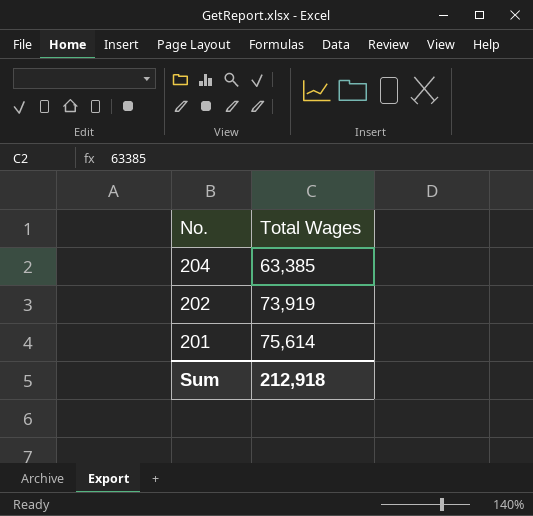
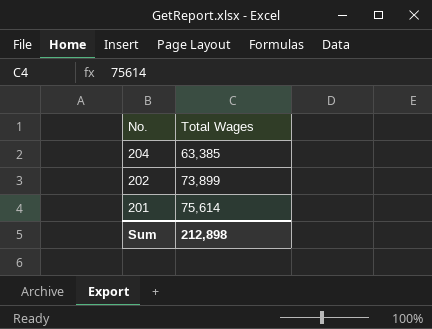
202 | Total Wages: 73,919 -> 73,899
Sum | Total Wages: 212,918 -> 212,898

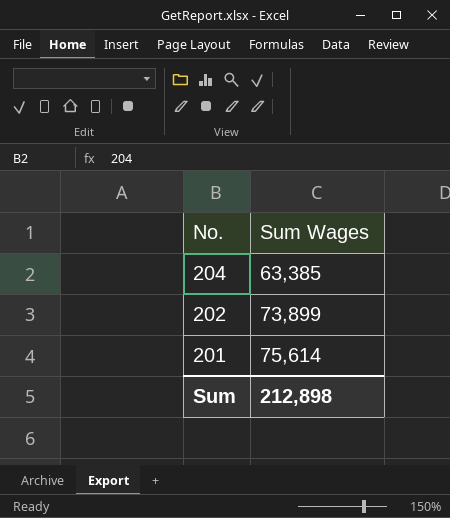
column name: Total Wages -> Sum Wages

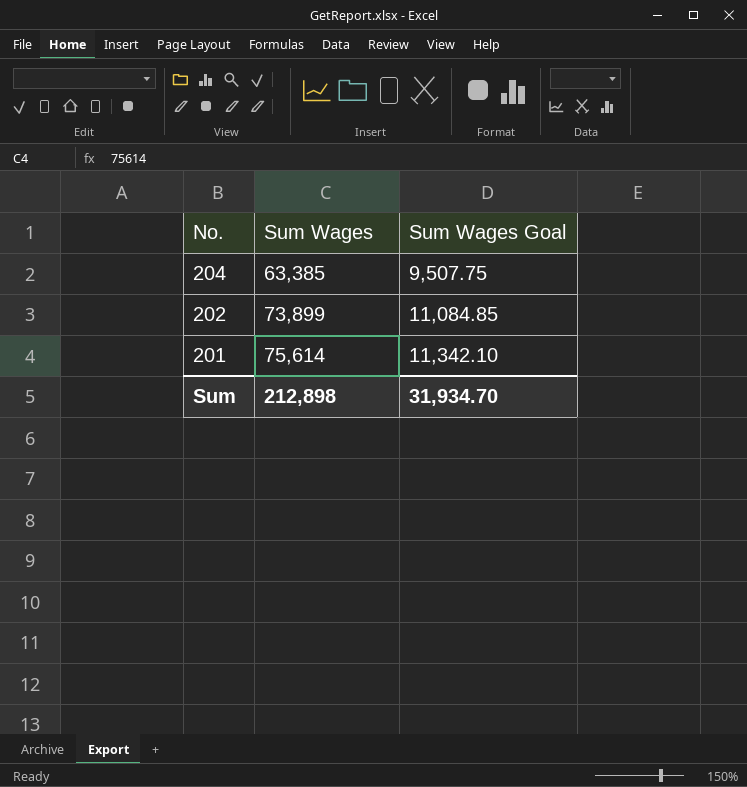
column Sum Wages Goal | formula: none -> [Sum Wages] * 0.15

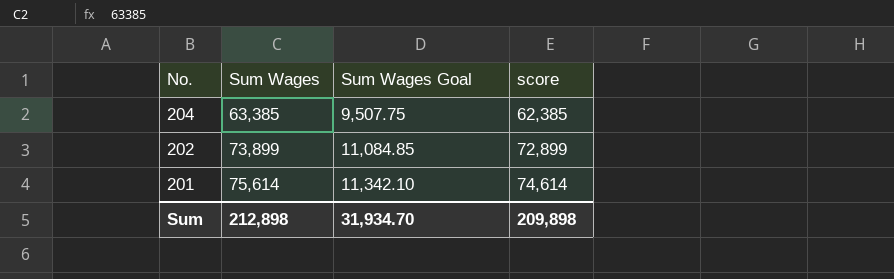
column score | formula: none -> [Sum Wages] - 1000

